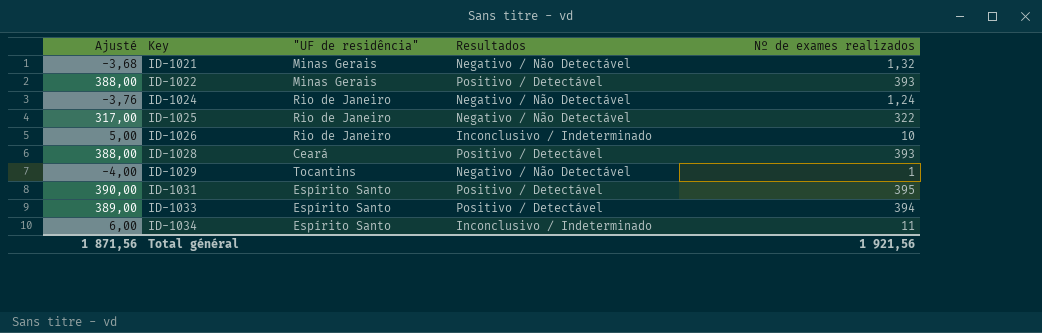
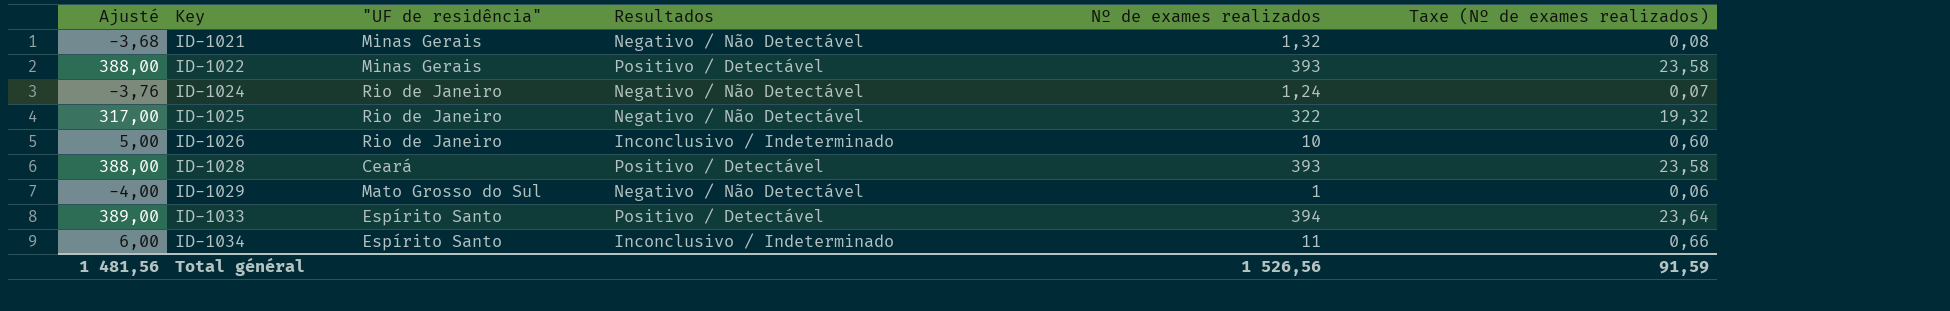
column Taxe (Nº de exames realizados) | formula: none -> [Nº de exames realizados] * 0,06
row ID-1031: 390,00 | Espírito Santo | Positivo / Detectável | 395 -> none
ID-1029 | "UF de residência": Tocantins -> Mato Grosso do Sul
Total général | Ajusté: 1 871,56 -> 1 481,56
Total général | Nº de exames realizados: 1 921,56 -> 1 526,56

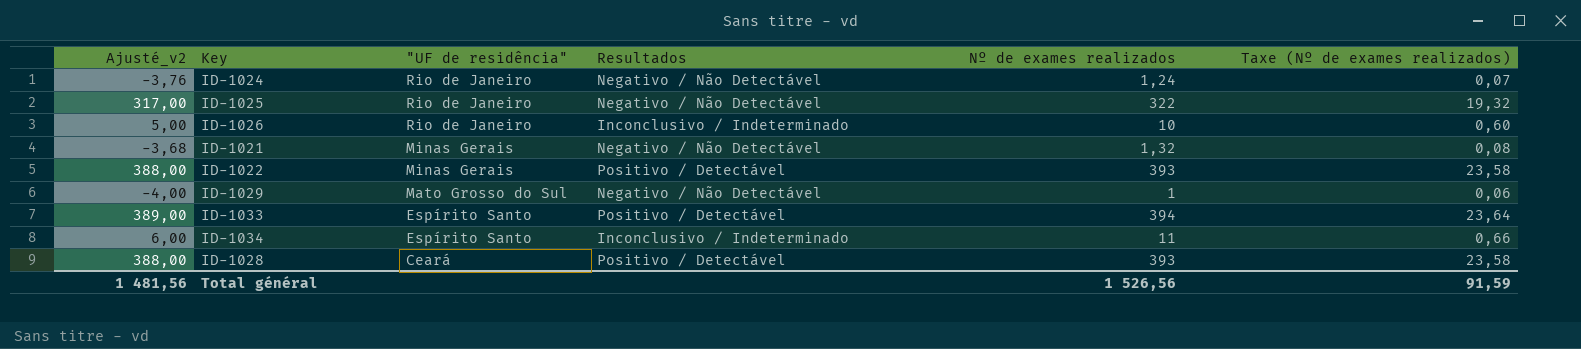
row order: Key ascending -> "UF de residência" descending
column name: Ajusté -> Ajusté_v2

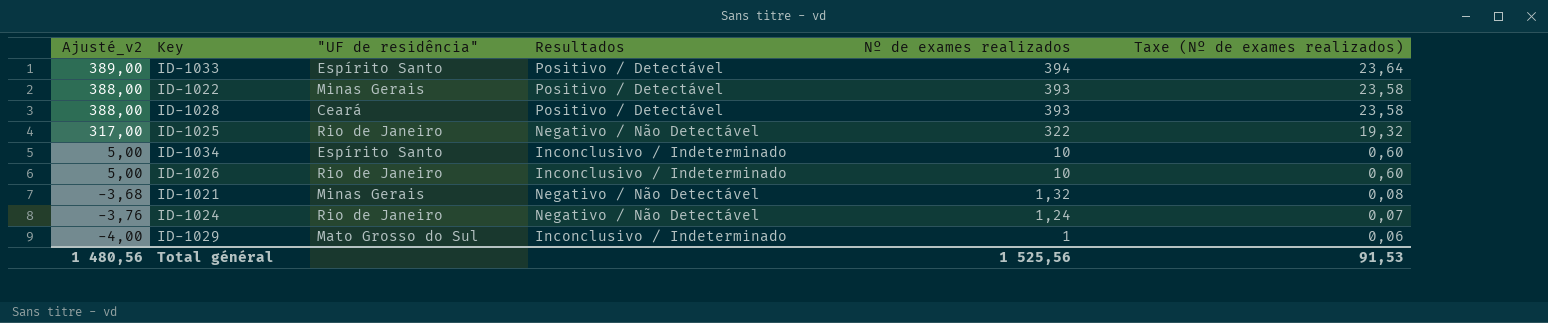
row order: "UF de residência" descending -> Ajusté_v2 descending
ID-1034 | Ajusté_v2: 6,00 -> 5,00
ID-1034 | Nº de exames realizados: 11 -> 10
ID-1034 | Taxe (Nº de exames realizados): 0,66 -> 0,60
ID-1029 | Resultados: Negativo / Não Detectável -> Inconclusivo / Indeterminado
Total général | Ajusté_v2: 1 481,56 -> 1 480,56
Total général | Nº de exames realizados: 1 526,56 -> 1 525,56
Total général | Taxe (Nº de exames realizados): 91,59 -> 91,53

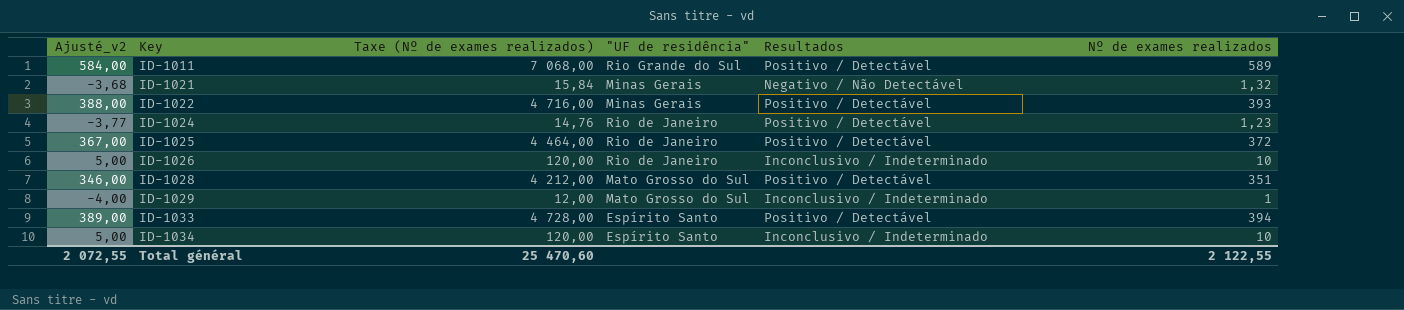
row order: Ajusté_v2 descending -> Key ascending
column Taxe (Nº de exames realizados) | formula: [Nº de exames realizados] * 0,06 -> [Nº de exames realizados] * 12
column Taxe (Nº de exames realizados) | position: 6 -> 3
row ID-1011: none -> 584,00 | 7 068,00 | Rio Grande do Sul | Positivo / Detectável | 589
ID-1024 | Ajusté_v2: -3,76 -> -3,77
ID-1024 | Resultados: Negativo / Não Detectável -> Positivo / Detectável
ID-1024 | Nº de exames realizados: 1,24 -> 1,23
ID-1025 | Ajusté_v2: 317,00 -> 367,00
ID-1025 | Resultados: Negativo / Não Detectável -> Positivo / Detectável
ID-1025 | Nº de exames realizados: 322 -> 372
ID-1028 | Ajusté_v2: 388,00 -> 346,00
ID-1028 | "UF de residência": Ceará -> Mato Grosso do Sul
ID-1028 | Nº de exames realizados: 393 -> 351
Total général | Ajusté_v2: 1 480,56 -> 2 072,55
Total général | Taxe (Nº de exames realizados): 91,53 -> 25 470,60
Total général | Nº de exames realizados: 1 525,56 -> 2 122,55

